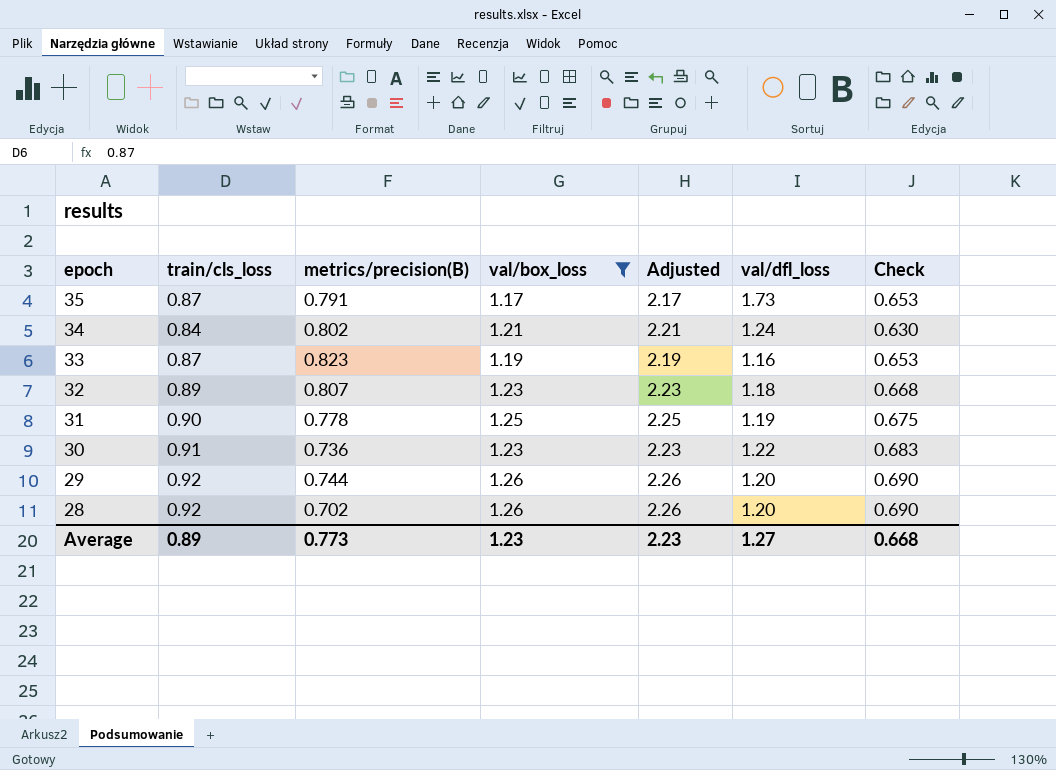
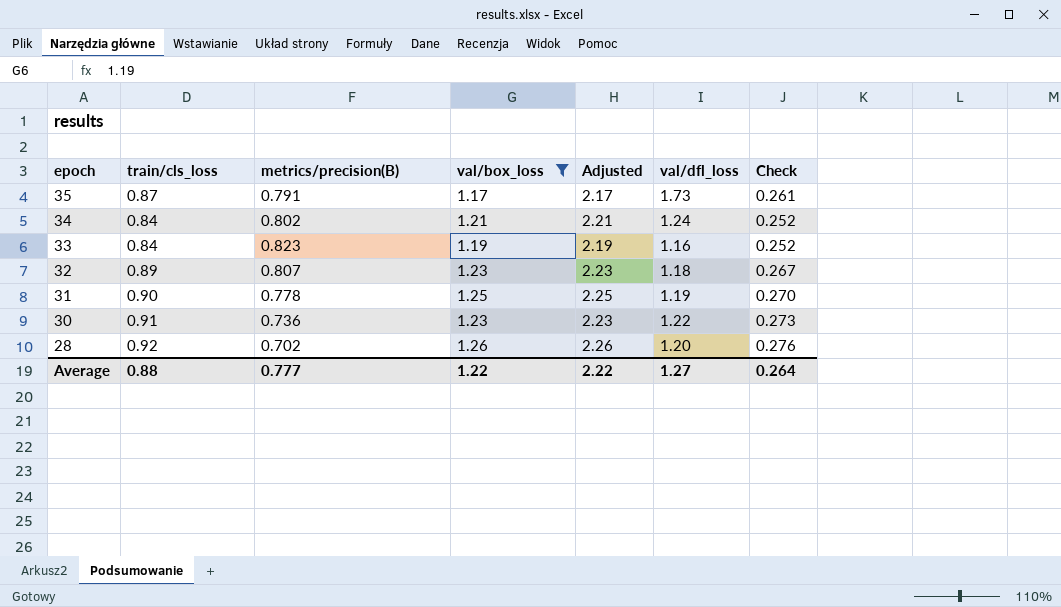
column Check | formula: [train/cls_loss] * 0.75 -> [train/cls_loss] * 0.3
row 29: 0.92 | 0.744 | 1.26 | 2.26 | 1.20 | 0.690 -> none
33 | train/cls_loss: 0.87 -> 0.84
Average | train/cls_loss: 0.89 -> 0.88
Average | metrics/precision(B): 0.773 -> 0.777
Average | val/box_loss: 1.23 -> 1.22
Average | Adjusted: 2.23 -> 2.22
Average | Check: 0.668 -> 0.264

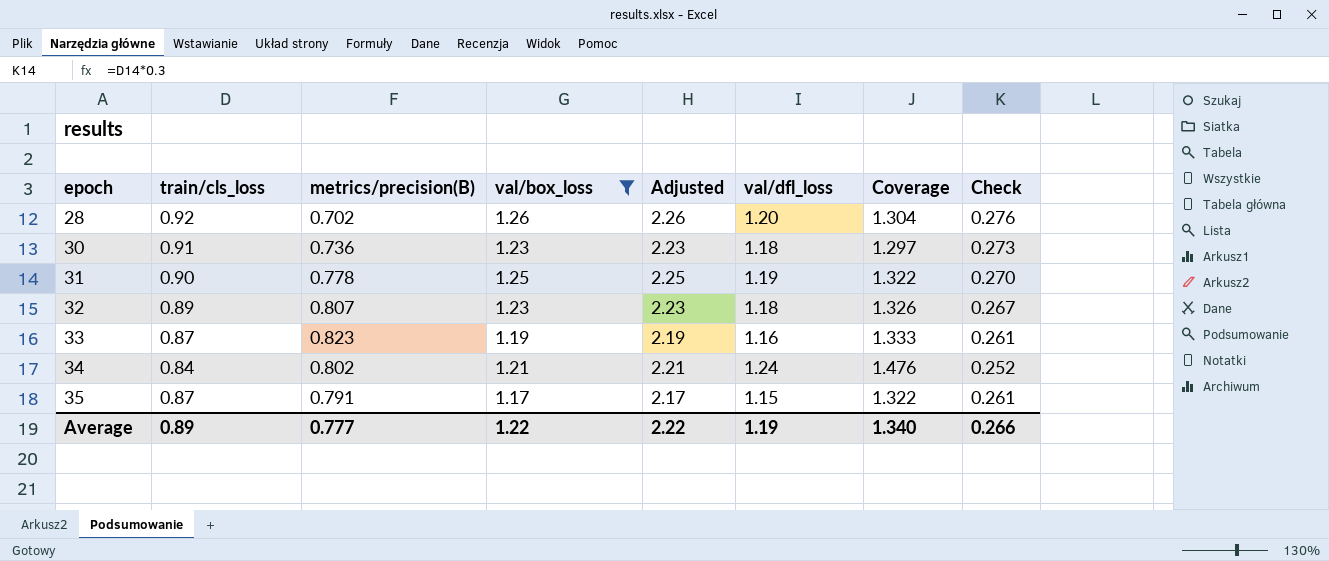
row order: epoch descending -> epoch ascending
column Coverage | formula: none -> [val/dfl_loss] / [train/cls_loss]
30 | val/dfl_loss: 1.22 -> 1.18
33 | train/cls_loss: 0.84 -> 0.87
33 | Check: 0.252 -> 0.261
35 | val/dfl_loss: 1.73 -> 1.15
Average | train/cls_loss: 0.88 -> 0.89
Average | val/dfl_loss: 1.27 -> 1.19
Average | Check: 0.264 -> 0.266

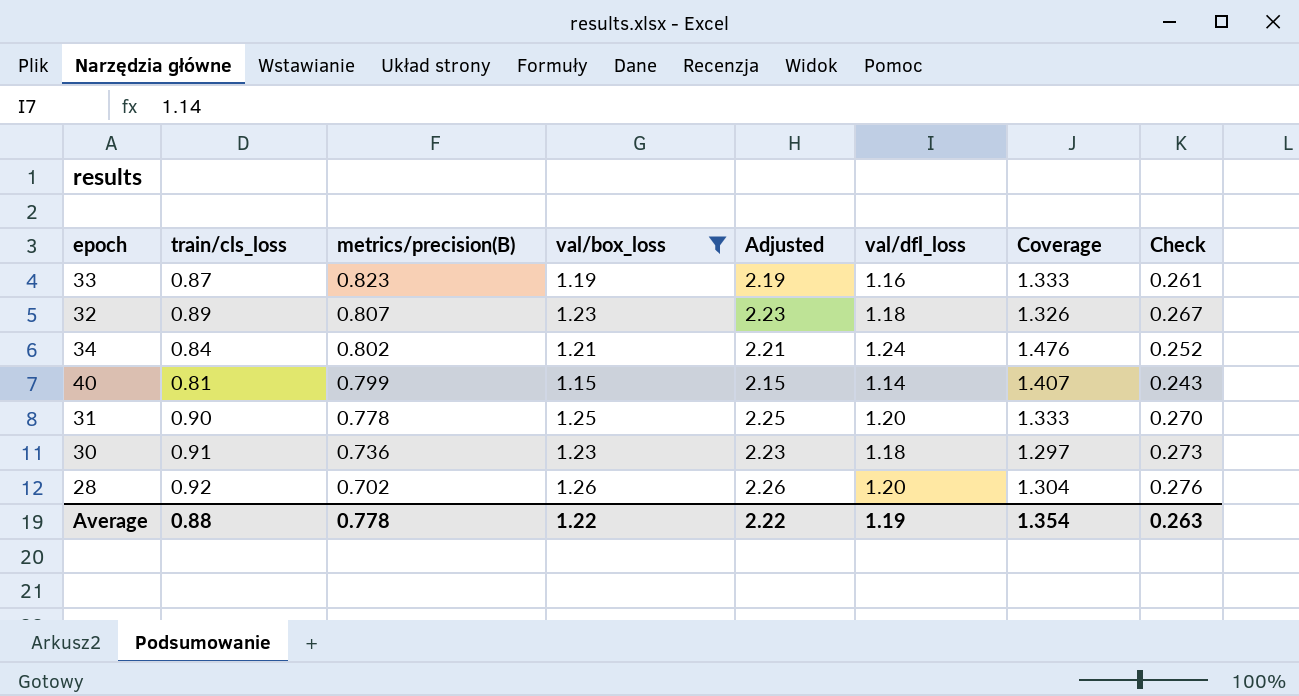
row order: epoch ascending -> metrics/precision(B) descending
row 35: 0.87 | 0.791 | 1.17 | 2.17 | 1.15 | 1.322 | 0.261 -> none
row 40: none -> 0.81 | 0.799 | 1.15 | 2.15 | 1.14 | 1.407 | 0.243
31 | val/dfl_loss: 1.19 -> 1.20
31 | Coverage: 1.322 -> 1.333
Average | train/cls_loss: 0.89 -> 0.88
Average | metrics/precision(B): 0.777 -> 0.778
Average | Coverage: 1.340 -> 1.354
Average | Check: 0.266 -> 0.263

